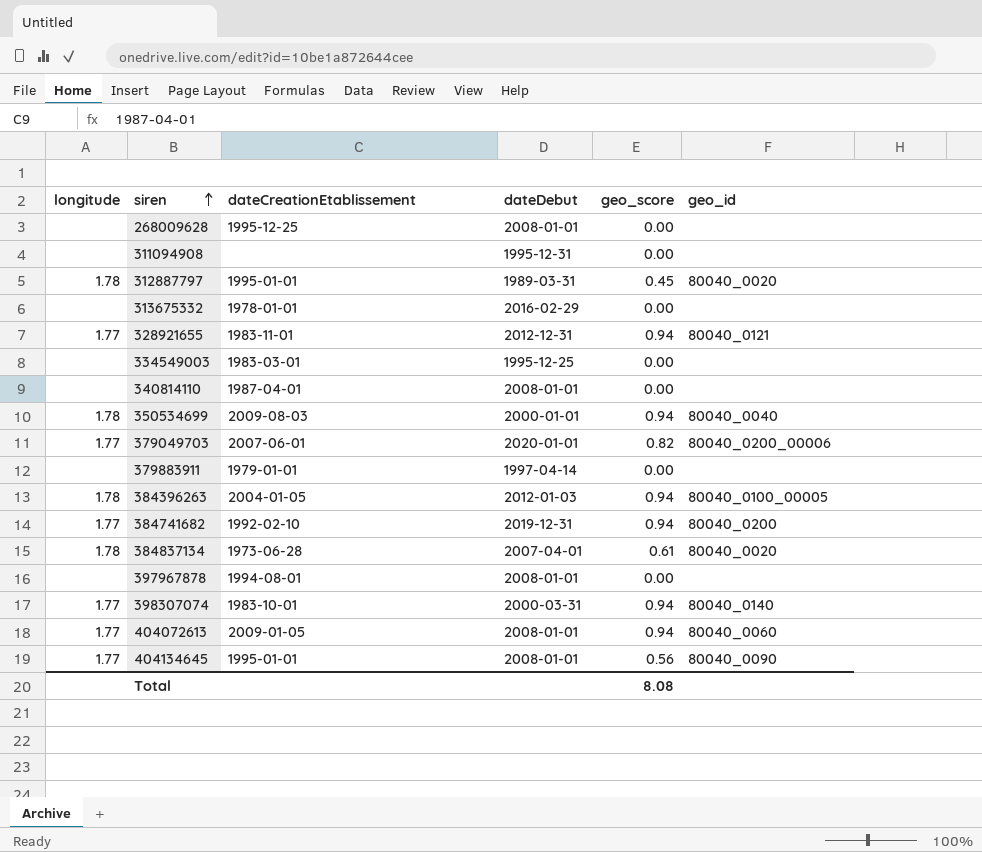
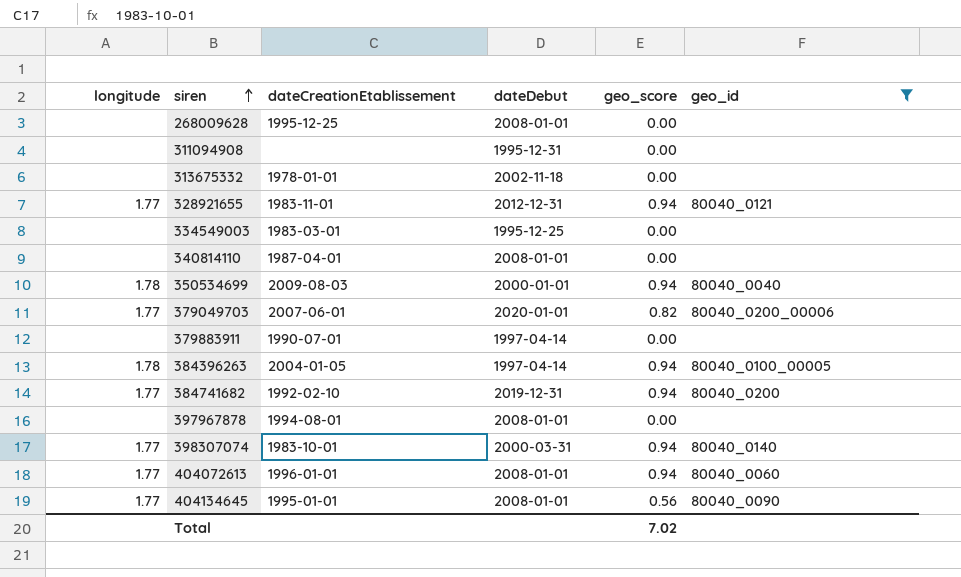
filter: none -> geo_id != 80040_0020
313675332 | dateDebut: 2016-02-29 -> 2002-11-18
379883911 | dateCreationEtablissement: 1979-01-01 -> 1990-07-01
384396263 | dateDebut: 2012-01-03 -> 1997-04-14
404072613 | dateCreationEtablissement: 2009-01-05 -> 1996-01-01
Total | geo_score: 8.08 -> 7.02

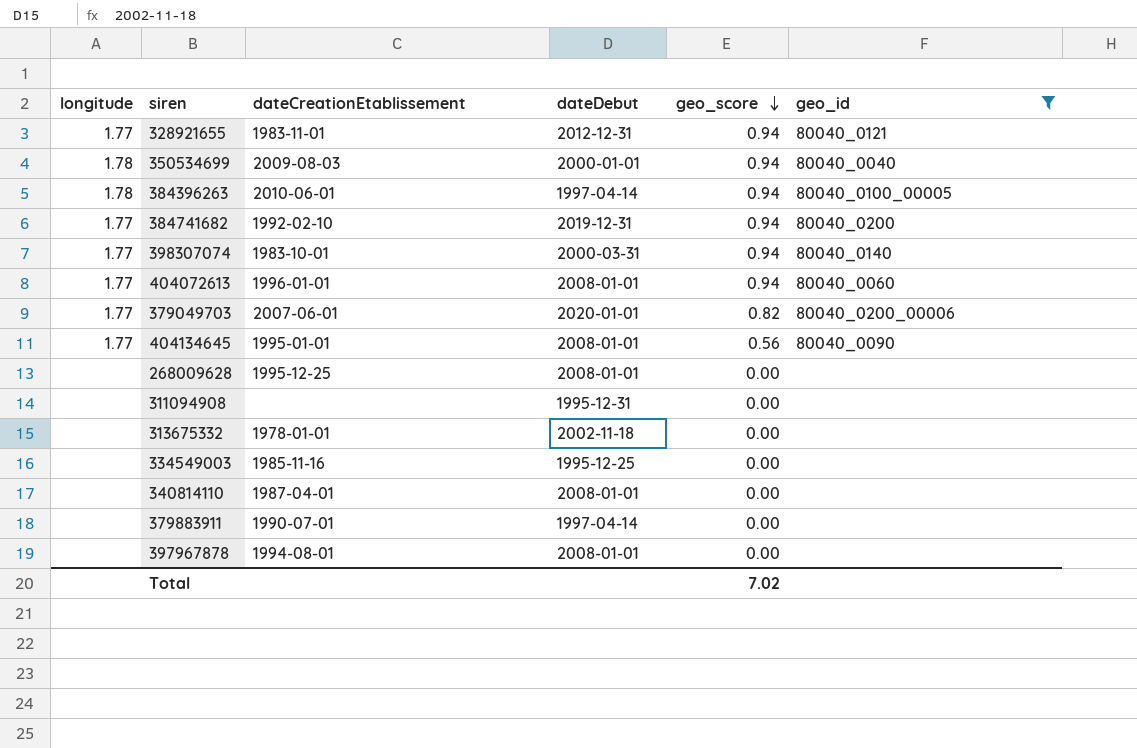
row order: siren ascending -> geo_score descending
384396263 | dateCreationEtablissement: 2004-01-05 -> 2010-06-01
334549003 | dateCreationEtablissement: 1983-03-01 -> 1985-11-16

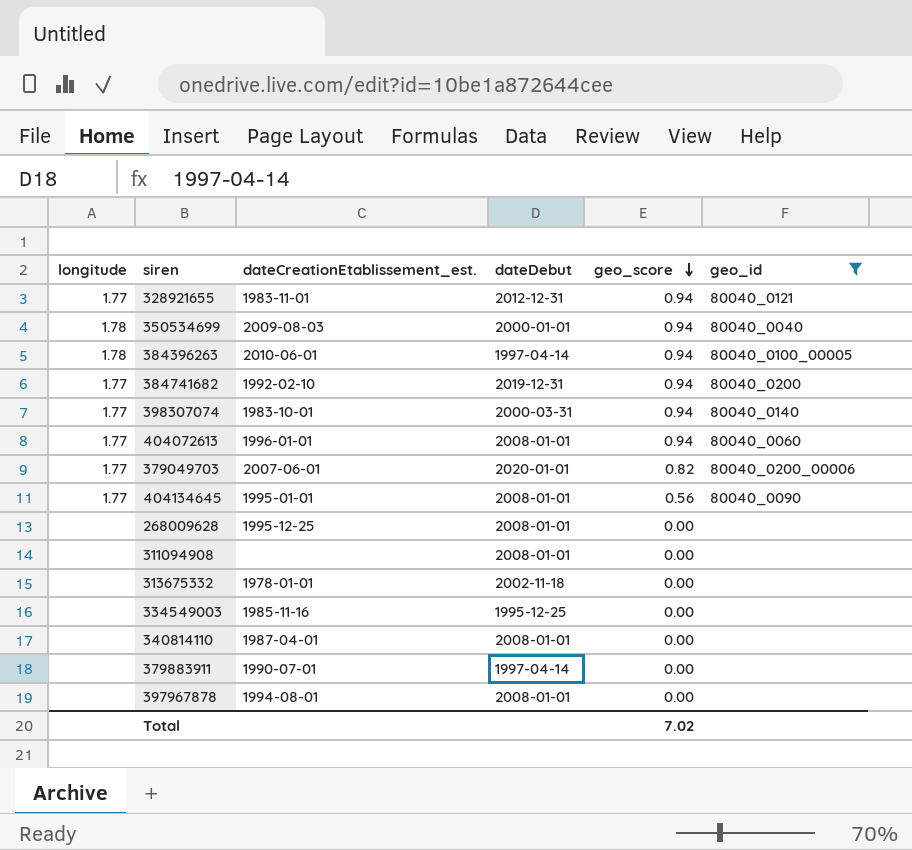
column name: dateCreationEtablissement -> dateCreationEtablissement_est.
311094908 | dateDebut: 1995-12-31 -> 2008-01-01

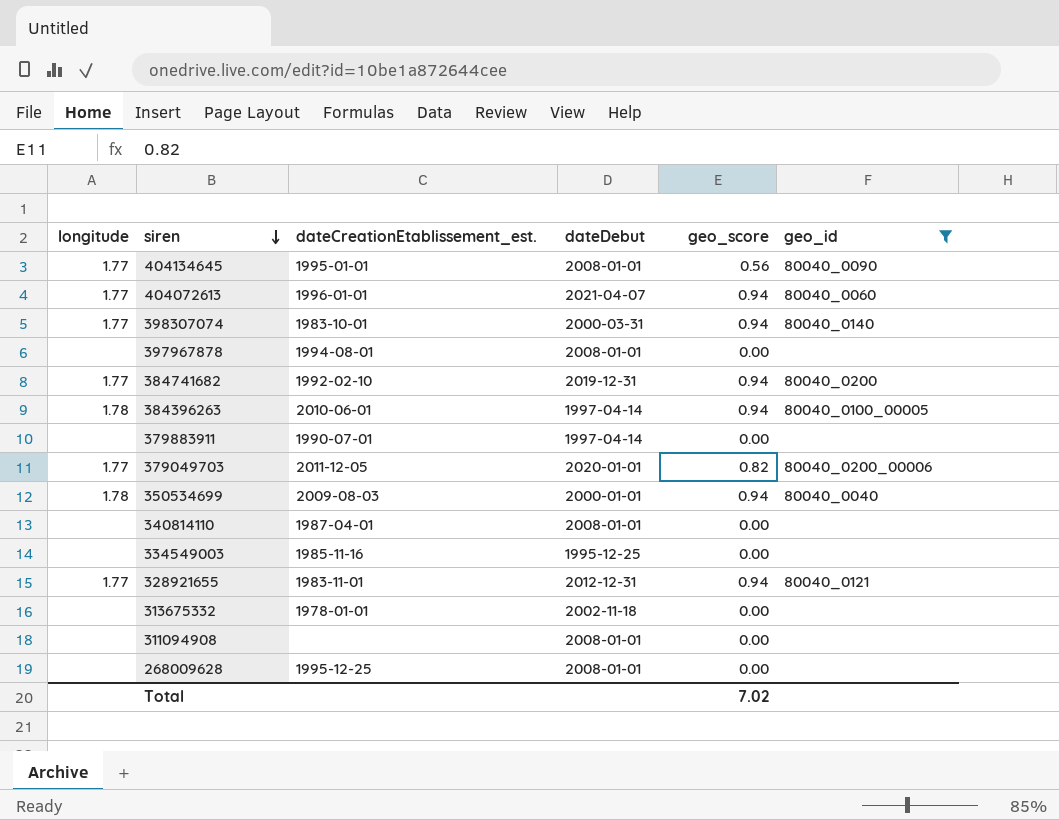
row order: geo_score descending -> siren descending
404072613 | dateDebut: 2008-01-01 -> 2021-04-07
379049703 | dateCreationEtablissement_est.: 2007-06-01 -> 2011-12-05

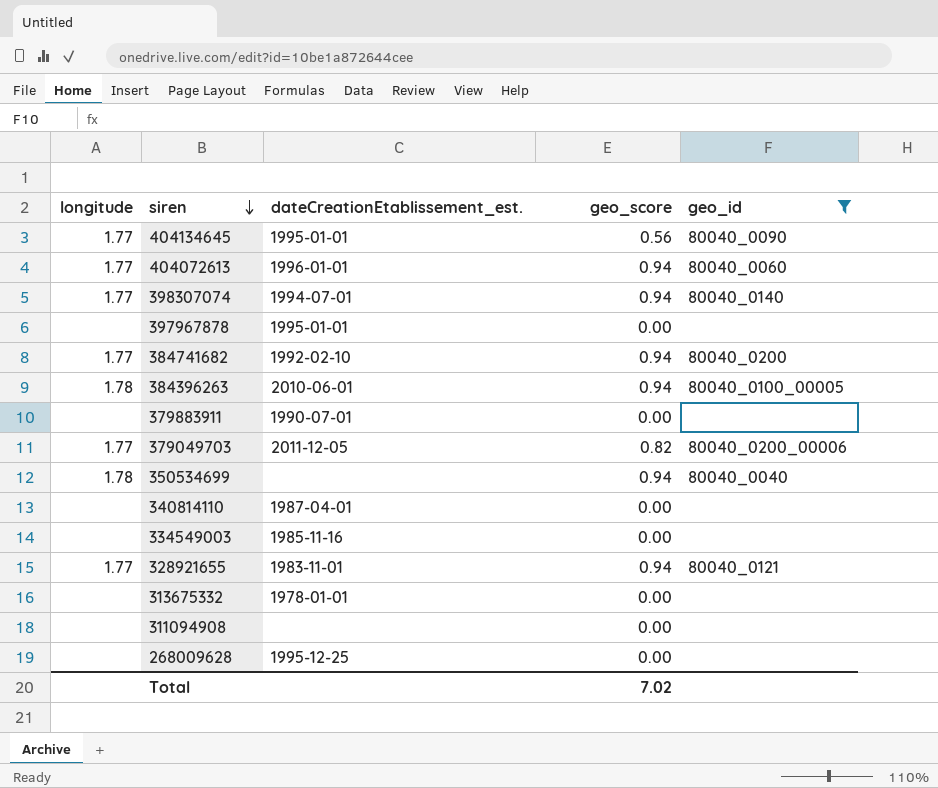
column dateDebut | position: 4 -> none
398307074 | dateCreationEtablissement_est.: 1983-10-01 -> 1994-07-01
397967878 | dateCreationEtablissement_est.: 1994-08-01 -> 1995-01-01
350534699 | dateCreationEtablissement_est.: 2009-08-03 -> none

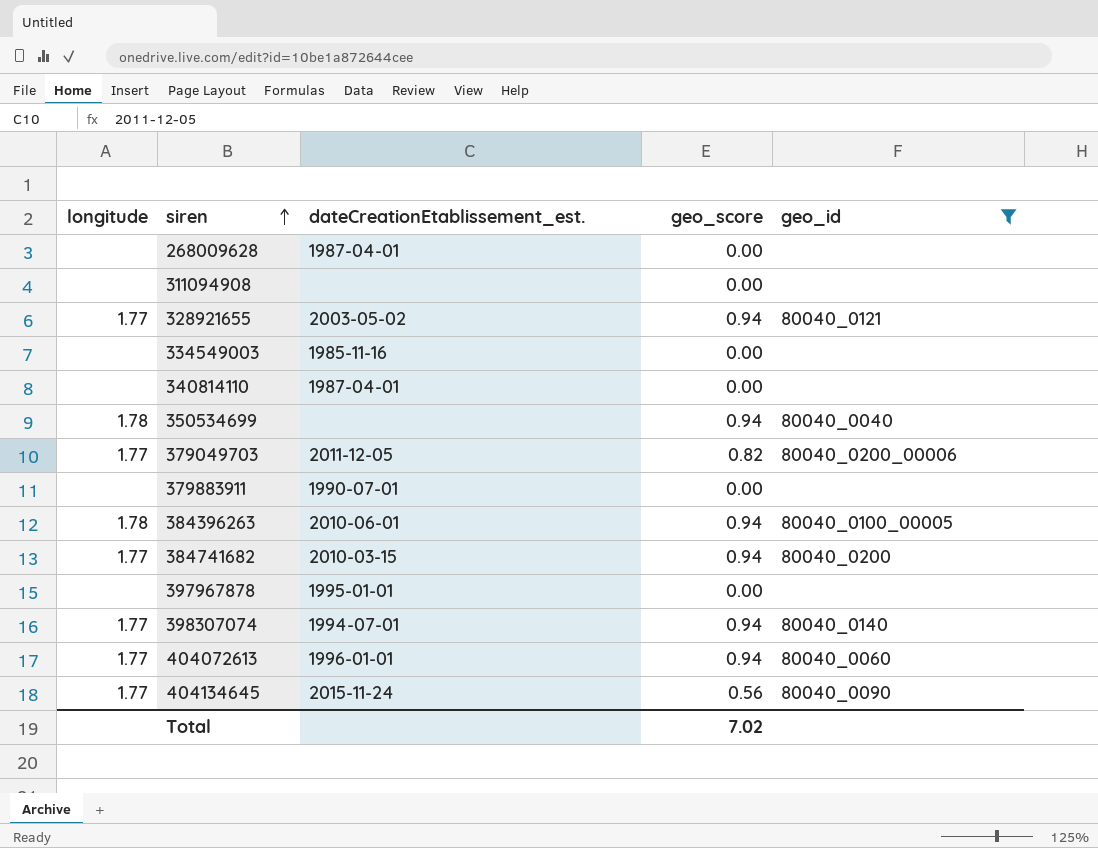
row order: siren descending -> siren ascending
row 313675332: none | 1978-01-01 | 0.00 | none -> none
268009628 | dateCreationEtablissement_est.: 1995-12-25 -> 1987-04-01
328921655 | dateCreationEtablissement_est.: 1983-11-01 -> 2003-05-02
384741682 | dateCreationEtablissement_est.: 1992-02-10 -> 2010-03-15
404134645 | dateCreationEtablissement_est.: 1995-01-01 -> 2015-11-24

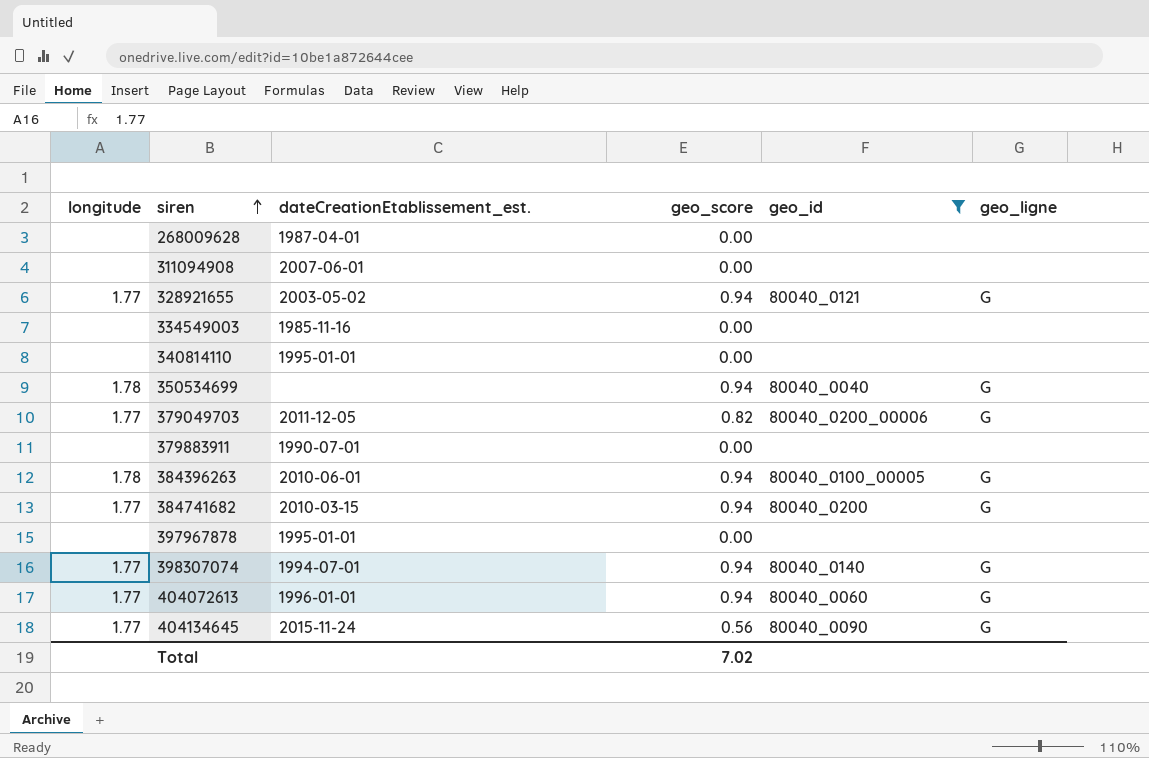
column geo_ligne | position: none -> 6
311094908 | dateCreationEtablissement_est.: none -> 2007-06-01
340814110 | dateCreationEtablissement_est.: 1987-04-01 -> 1995-01-01

